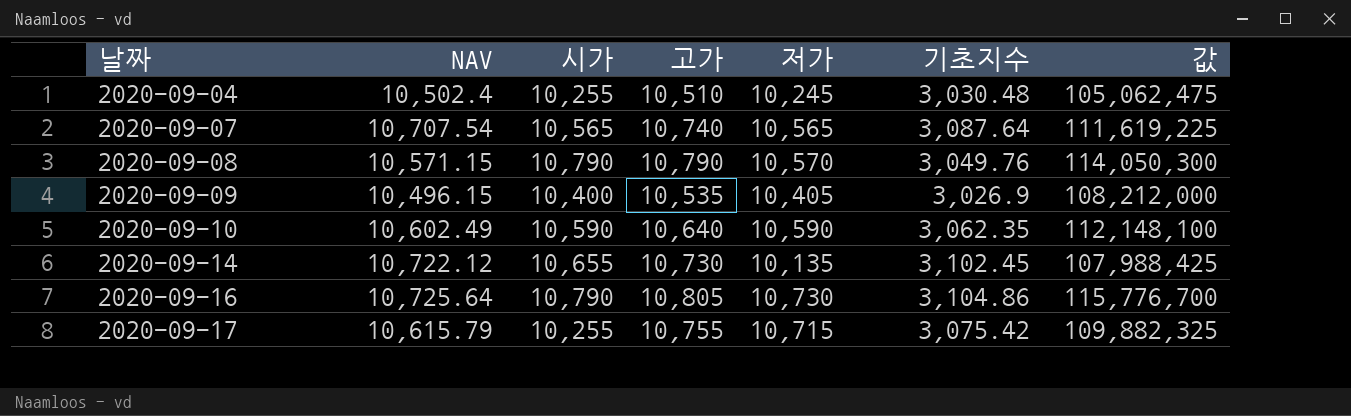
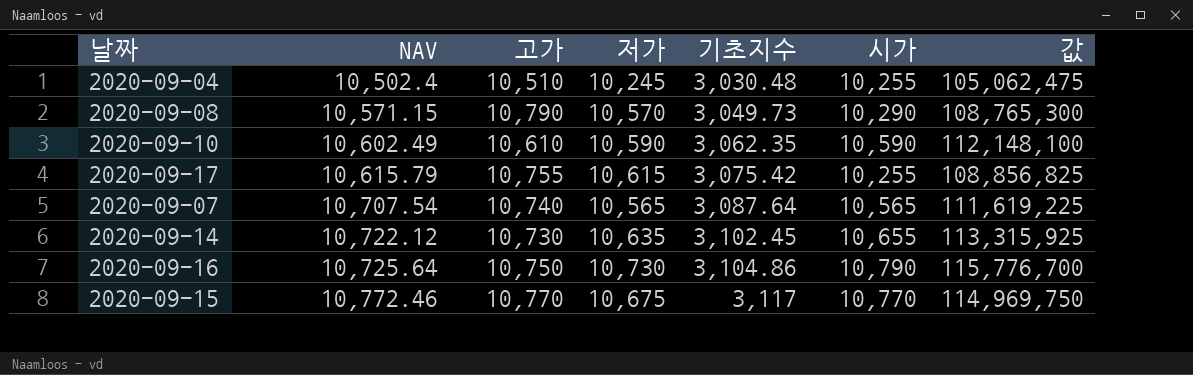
row order: 날짜 ascending -> NAV ascending
column 시가 | position: 3 -> 6
row 2020-09-09: 10,496.15 | 10,400 | 10,535 | 10,405 | 3,026.9 | 108,212,000 -> none
2020-09-08 | 기초지수: 3,049.76 -> 3,049.73
2020-09-08 | 시가: 10,790 -> 10,290
2020-09-08 | 값: 114,050,300 -> 108,765,300
2020-09-10 | 고가: 10,640 -> 10,610
2020-09-17 | 저가: 10,715 -> 10,615
2020-09-17 | 값: 109,882,325 -> 108,856,825
2020-09-14 | 저가: 10,135 -> 10,635
2020-09-14 | 값: 107,988,425 -> 113,315,925
2020-09-16 | 고가: 10,805 -> 10,750
row 2020-09-15: none -> 10,772.46 | 10,770 | 10,675 | 3,117 | 10,770 | 114,969,750

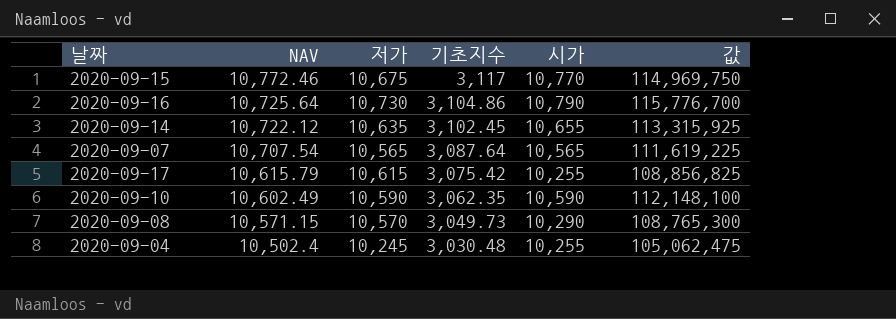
row order: NAV ascending -> NAV descending
column 고가 | position: 3 -> none

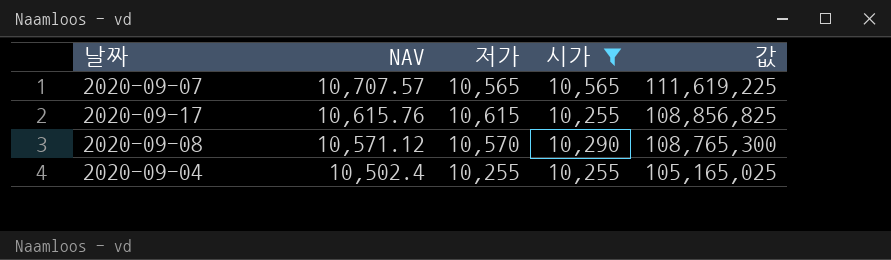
filter: none -> 시가 <= 10,565
column 기초지수 | position: 4 -> none
2020-09-07 | NAV: 10,707.54 -> 10,707.57
2020-09-17 | NAV: 10,615.79 -> 10,615.76
2020-09-08 | NAV: 10,571.15 -> 10,571.12
2020-09-04 | 저가: 10,245 -> 10,255
2020-09-04 | 값: 105,062,475 -> 105,165,025

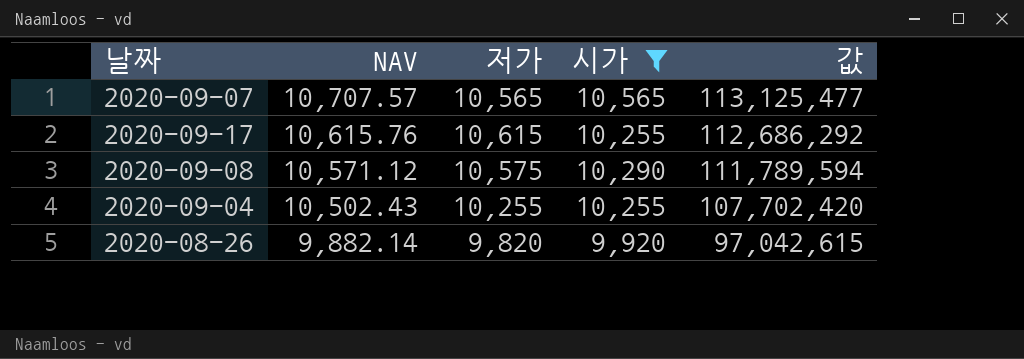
column 값 | formula: [저가] * [시가] -> [NAV] * [저가]
2020-09-08 | 저가: 10,570 -> 10,575
2020-09-04 | NAV: 10,502.4 -> 10,502.43
row 2020-08-26: none -> 9,882.14 | 9,820 | 9,920 | 97,042,615

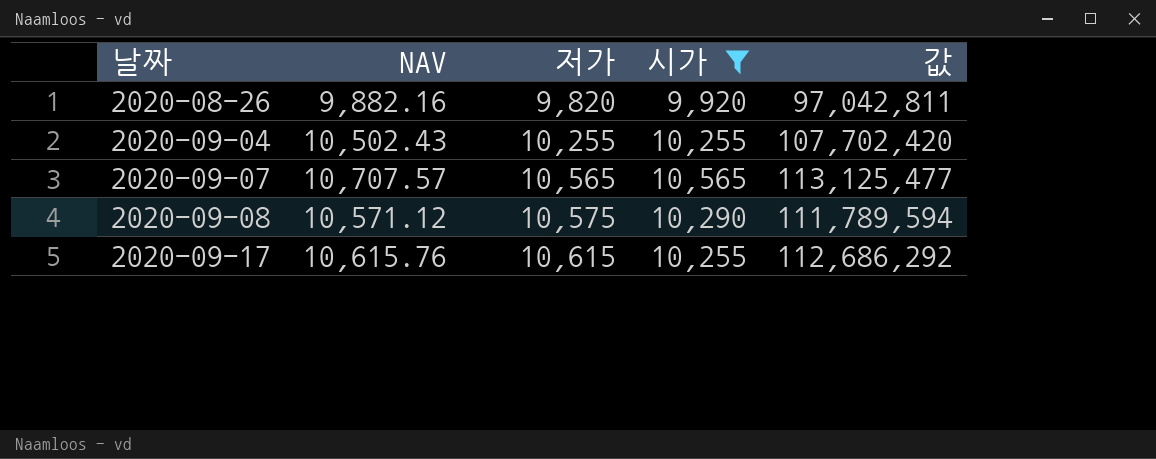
row order: NAV descending -> 날짜 ascending
2020-08-26 | NAV: 9,882.14 -> 9,882.16
2020-08-26 | 값: 97,042,615 -> 97,042,811

